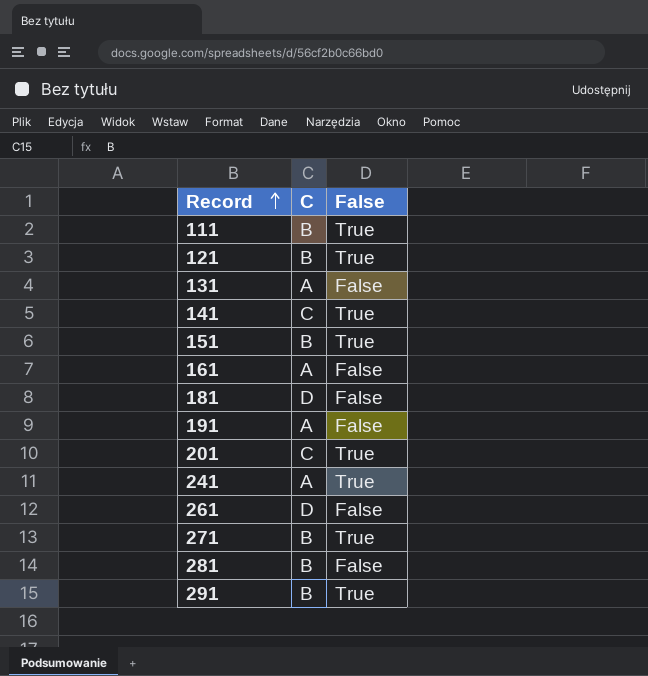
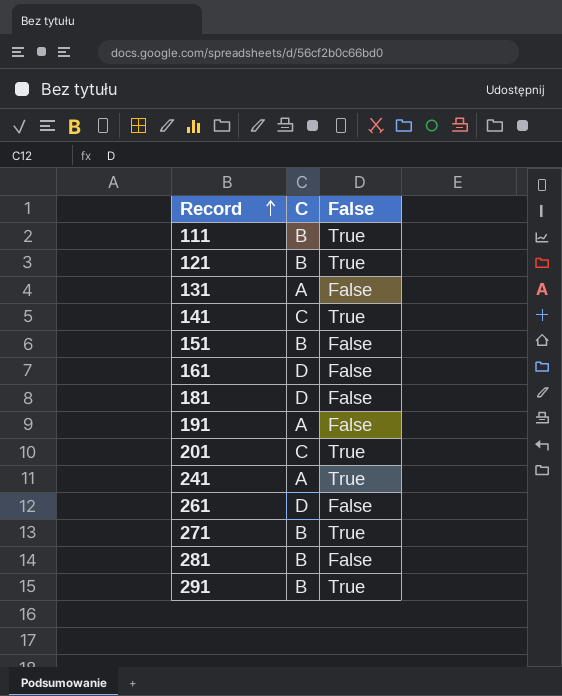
151 | False: True -> False
161 | C: A -> D

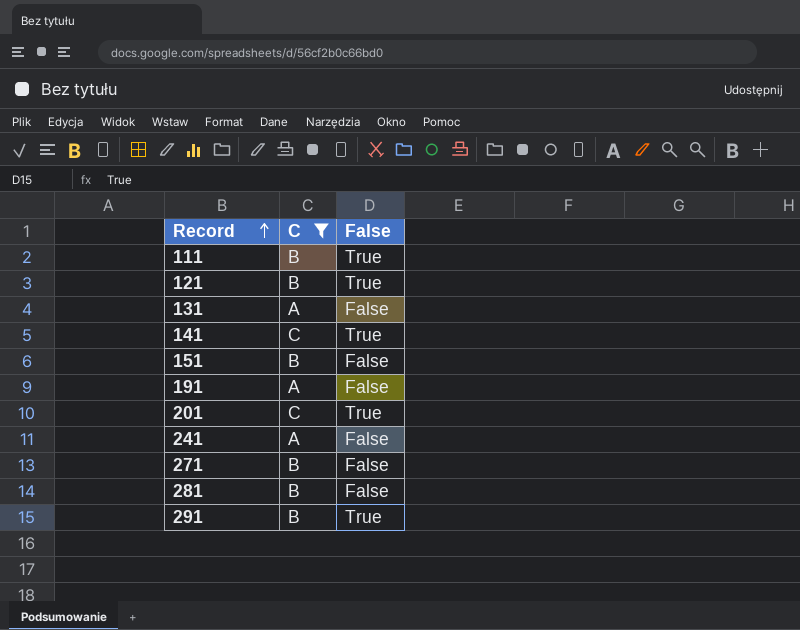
filter: none -> C != D
241 | False: True -> False
271 | False: True -> False

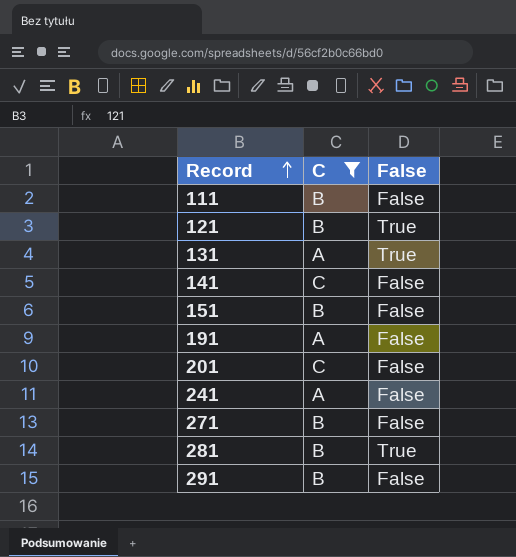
111 | False: True -> False
131 | False: False -> True
141 | False: True -> False
201 | False: True -> False
281 | False: False -> True
291 | False: True -> False

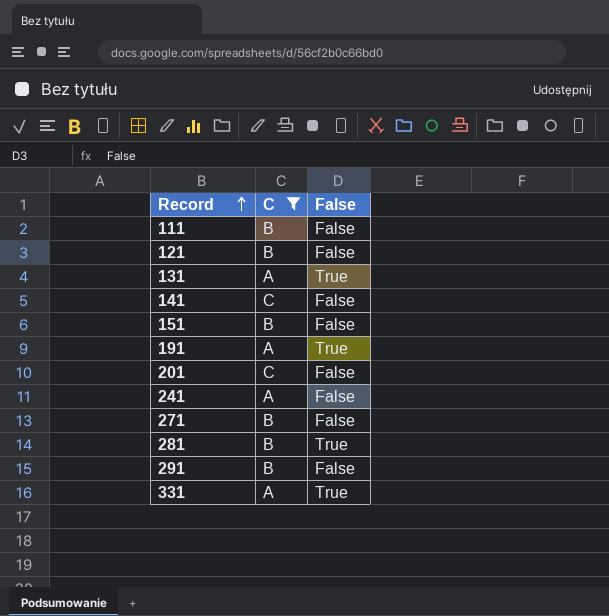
121 | False: True -> False
191 | False: False -> True
row 331: none -> A | True

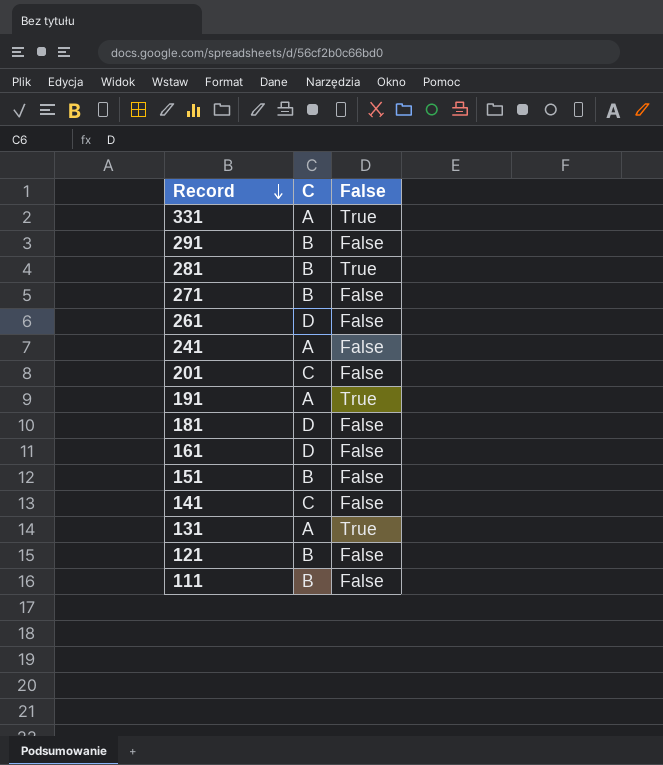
filter: C != D -> none
row order: Record ascending -> Record descending

